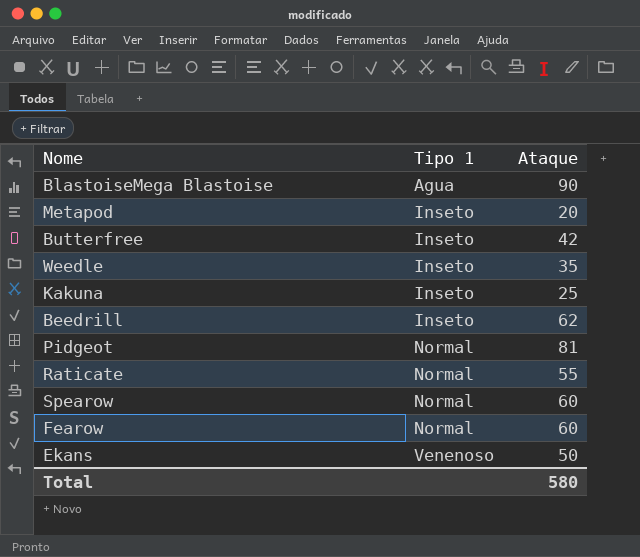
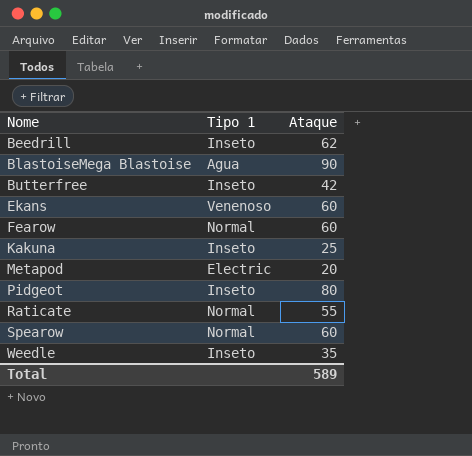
row order: Tipo 1 ascending -> Nome ascending
Ekans | Ataque: 50 -> 60
Metapod | Tipo 1: Inseto -> Electric
Pidgeot | Tipo 1: Normal -> Inseto
Pidgeot | Ataque: 81 -> 80
Total | Ataque: 580 -> 589

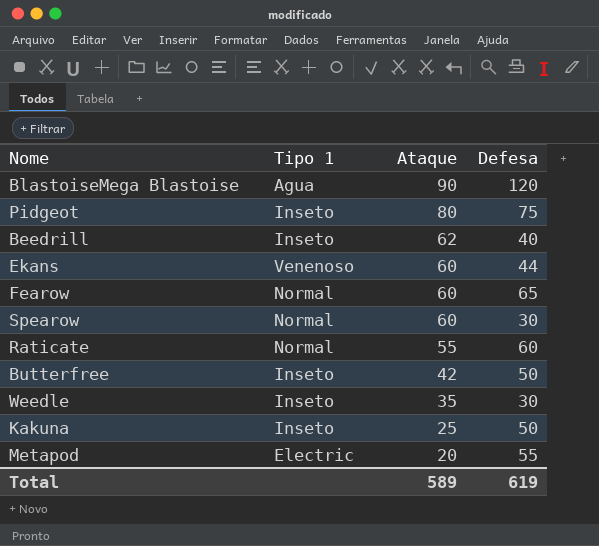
row order: Nome ascending -> Ataque descending
column Defesa | position: none -> 4

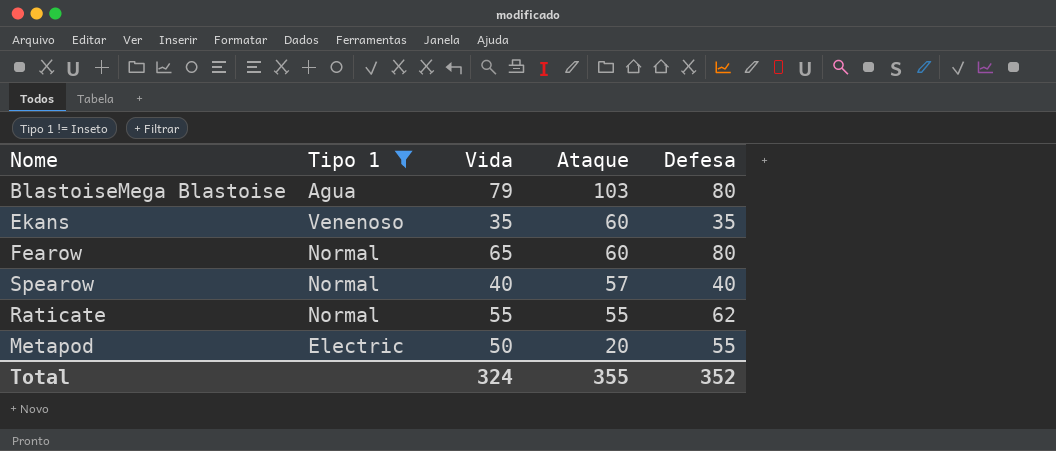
filter: none -> Tipo 1 != Inseto
column Vida | position: none -> 3
BlastoiseMega Blastoise | Ataque: 90 -> 103
BlastoiseMega Blastoise | Defesa: 120 -> 80
Ekans | Defesa: 44 -> 35
Fearow | Defesa: 65 -> 80
Spearow | Ataque: 60 -> 57
Spearow | Defesa: 30 -> 40
Raticate | Defesa: 60 -> 62
Total | Ataque: 589 -> 355
Total | Defesa: 619 -> 352

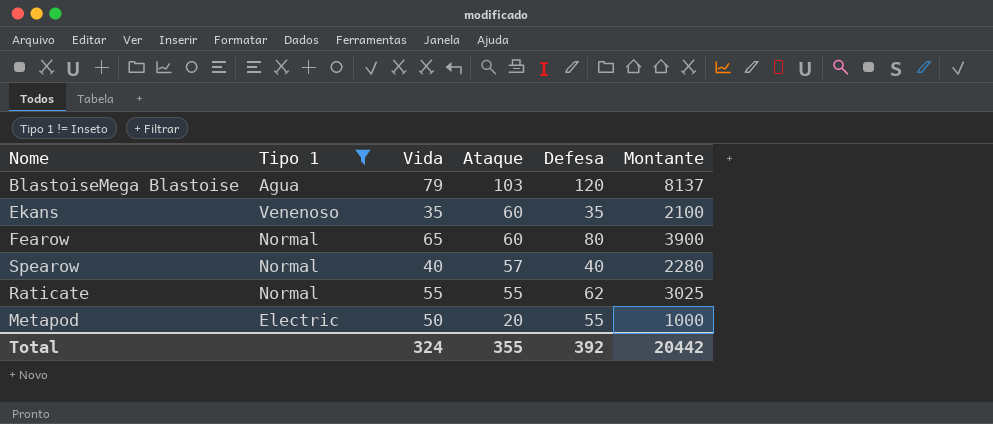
column Montante | formula: none -> [Vida] * [Ataque]
BlastoiseMega Blastoise | Defesa: 80 -> 120
Total | Defesa: 352 -> 392

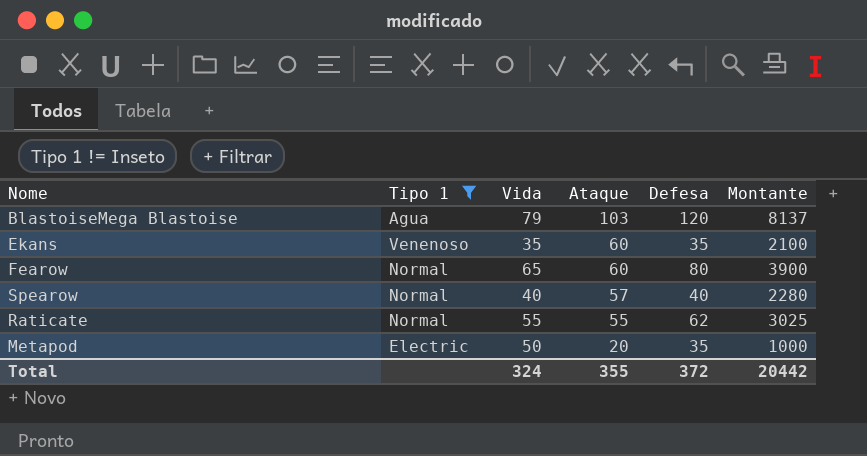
Metapod | Defesa: 55 -> 35
Total | Defesa: 392 -> 372

